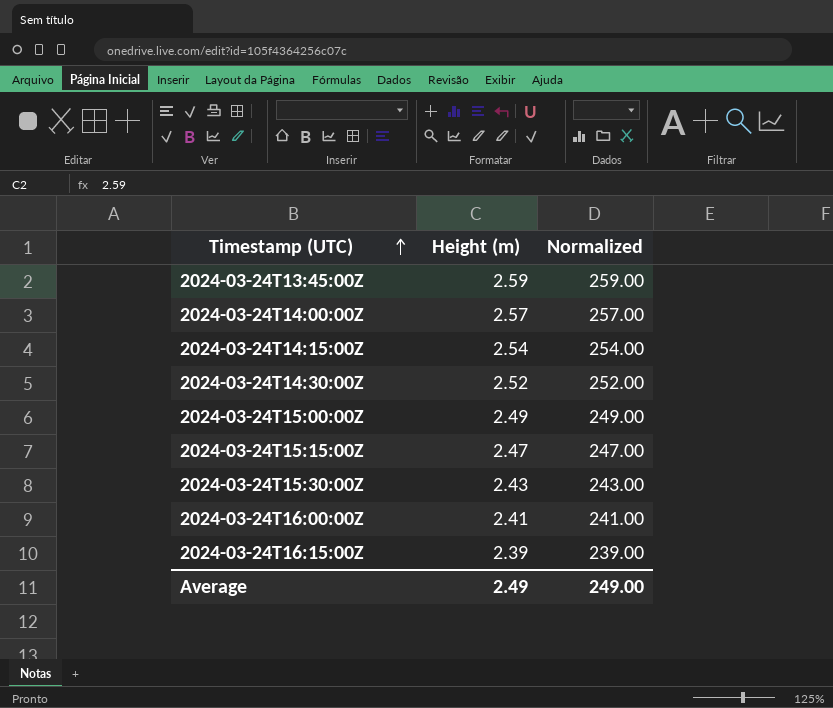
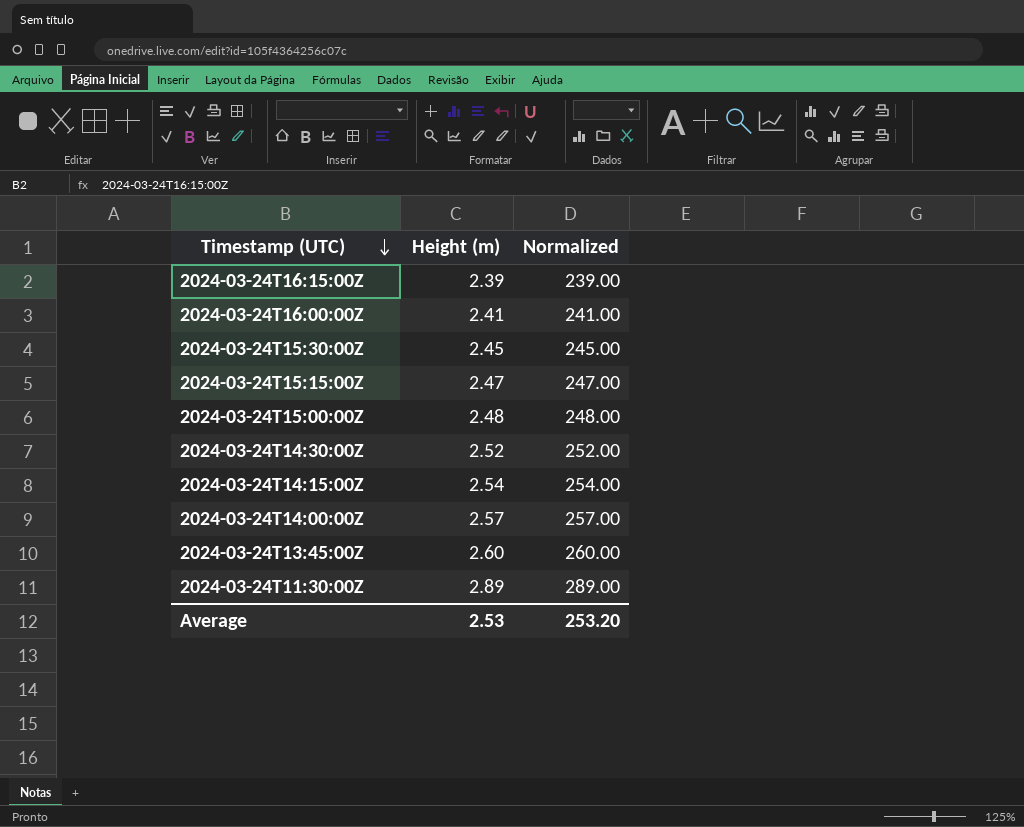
row order: Timestamp (UTC) ascending -> Timestamp (UTC) descending
2024-03-24T15:30:00Z | Height (m): 2.43 -> 2.45
2024-03-24T15:30:00Z | Normalized: 243.00 -> 245.00
2024-03-24T15:00:00Z | Height (m): 2.49 -> 2.48
2024-03-24T15:00:00Z | Normalized: 249.00 -> 248.00
2024-03-24T13:45:00Z | Height (m): 2.59 -> 2.60
2024-03-24T13:45:00Z | Normalized: 259.00 -> 260.00
row 2024-03-24T11:30:00Z: none -> 2.89 | 289.00
Average | Height (m): 2.49 -> 2.53
Average | Normalized: 249.00 -> 253.20

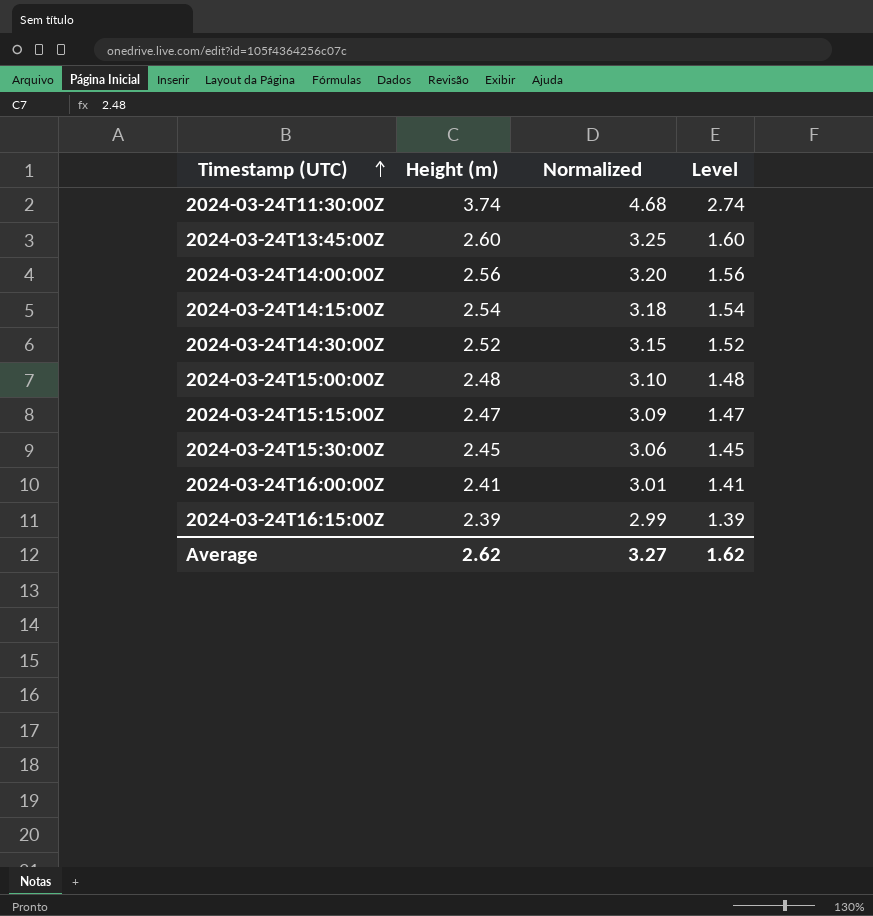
row order: Timestamp (UTC) descending -> Timestamp (UTC) ascending
column Normalized | formula: [Height (m)] * 100 -> [Height (m)] * 1.25
column Level | formula: none -> [Height (m)] - 1
2024-03-24T11:30:00Z | Height (m): 2.89 -> 3.74
2024-03-24T14:00:00Z | Height (m): 2.57 -> 2.56
Average | Height (m): 2.53 -> 2.62
Average | Normalized: 253.20 -> 3.27

